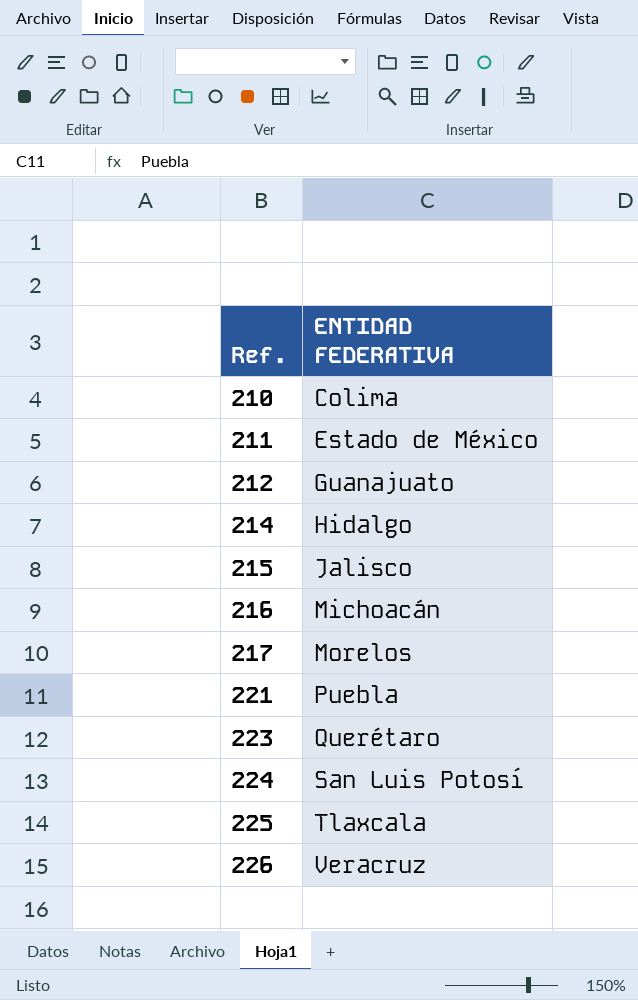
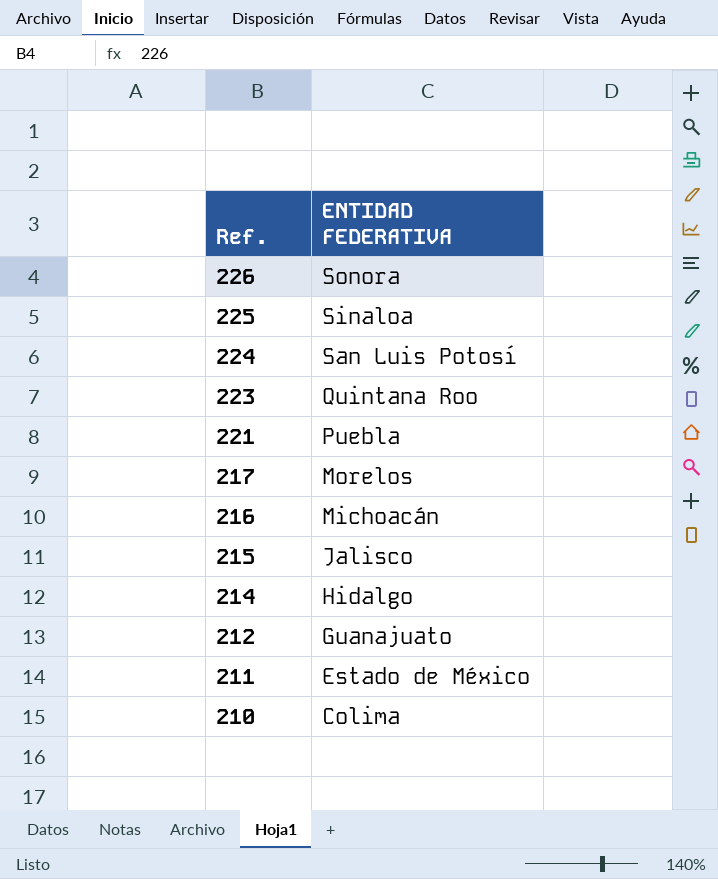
row order: Ref. ascending -> Ref. descending
226 | ENTIDAD FEDERATIVA: Veracruz -> Sonora
225 | ENTIDAD FEDERATIVA: Tlaxcala -> Sinaloa
223 | ENTIDAD FEDERATIVA: Querétaro -> Quintana Roo

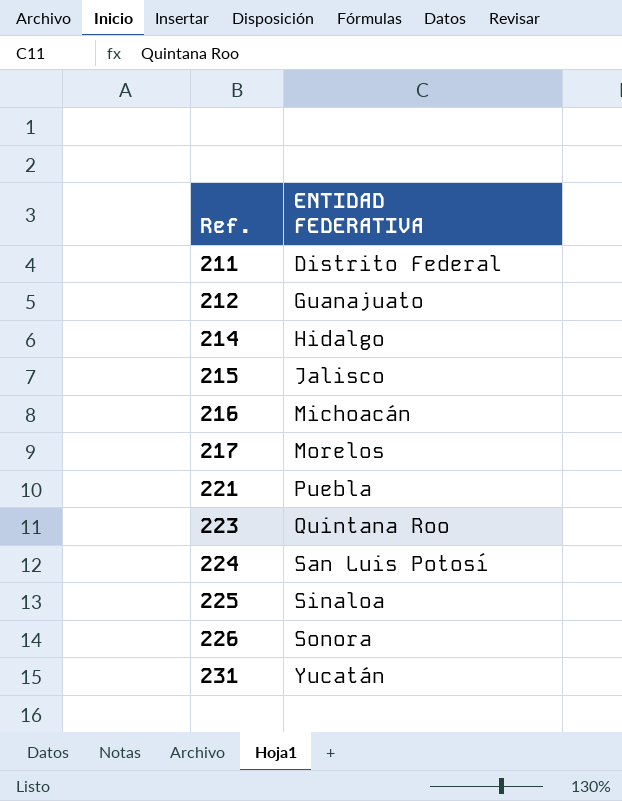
row order: Ref. descending -> Ref. ascending
row 210: Colima -> none
211 | ENTIDAD FEDERATIVA: Estado de México -> Distrito Federal
row 231: none -> Yucatán

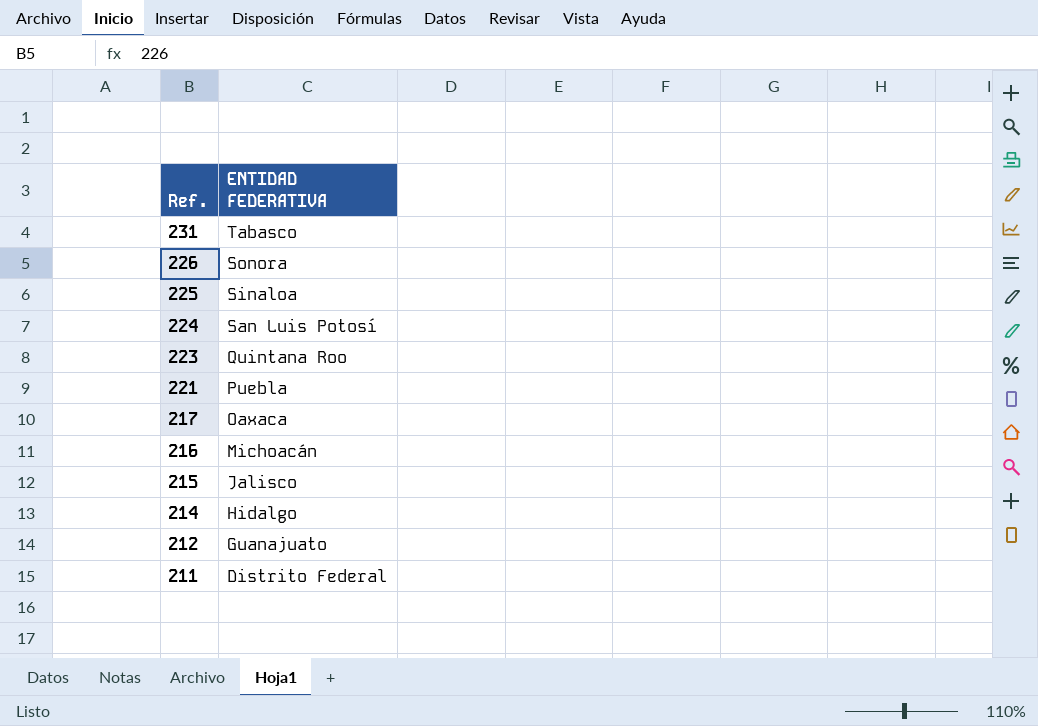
row order: Ref. ascending -> Ref. descending
231 | ENTIDAD FEDERATIVA: Yucatán -> Tabasco
217 | ENTIDAD FEDERATIVA: Morelos -> Oaxaca

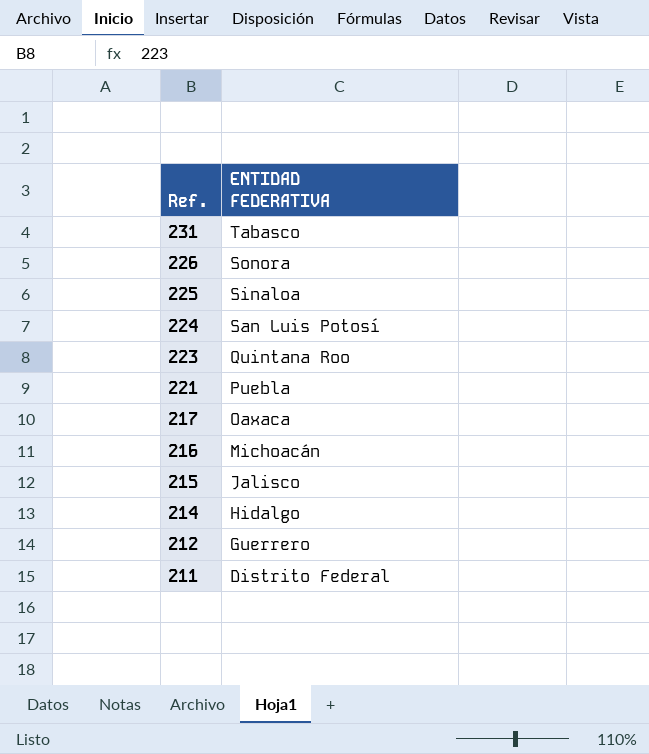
212 | ENTIDAD FEDERATIVA: Guanajuato -> Guerrero

